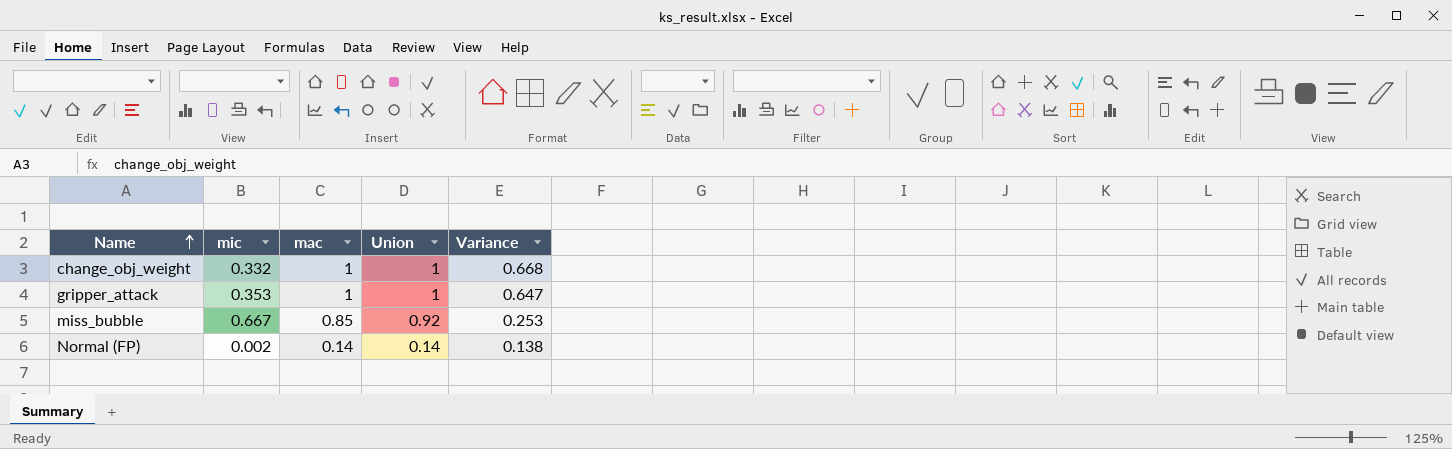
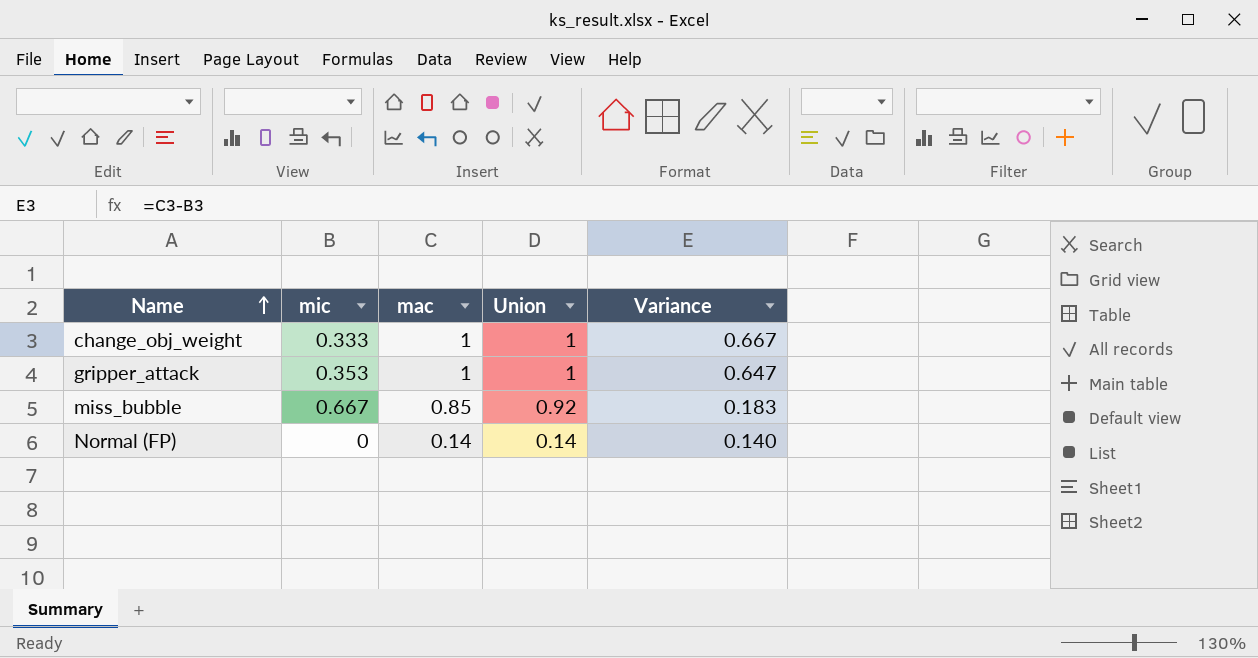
column Variance | formula: [Union] - [mic] -> [mac] - [mic]
change_obj_weight | mic: 0.332 -> 0.333
Normal (FP) | mic: 0.002 -> 0

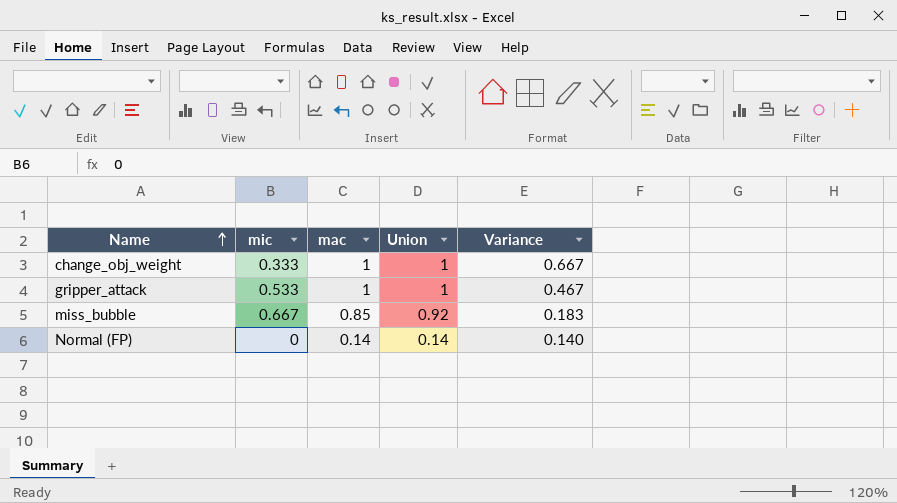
gripper_attack | mic: 0.353 -> 0.533
gripper_attack | Variance: 0.647 -> 0.467

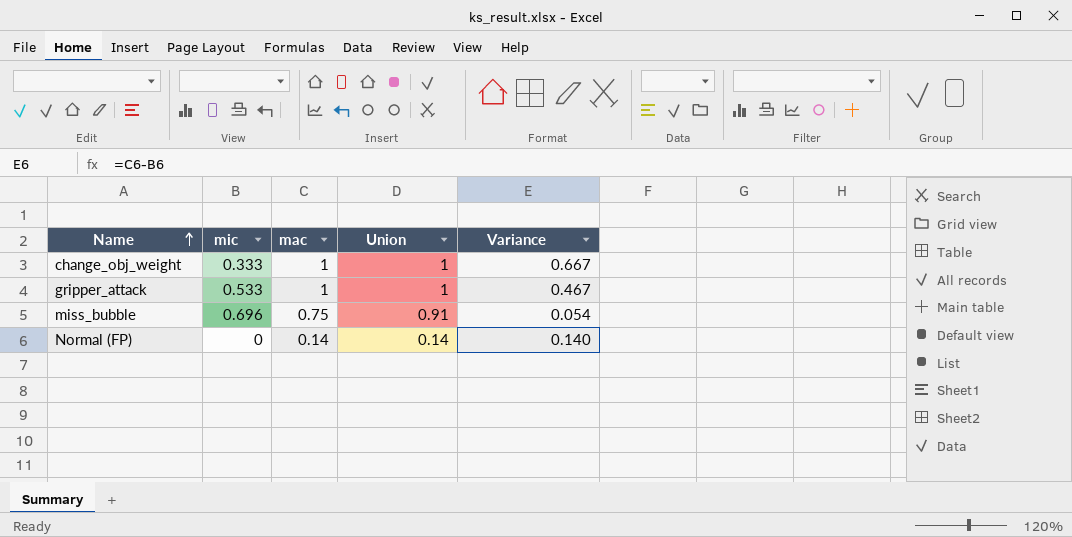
miss_bubble | mic: 0.667 -> 0.696
miss_bubble | mac: 0.85 -> 0.75
miss_bubble | Union: 0.92 -> 0.91
miss_bubble | Variance: 0.183 -> 0.054

